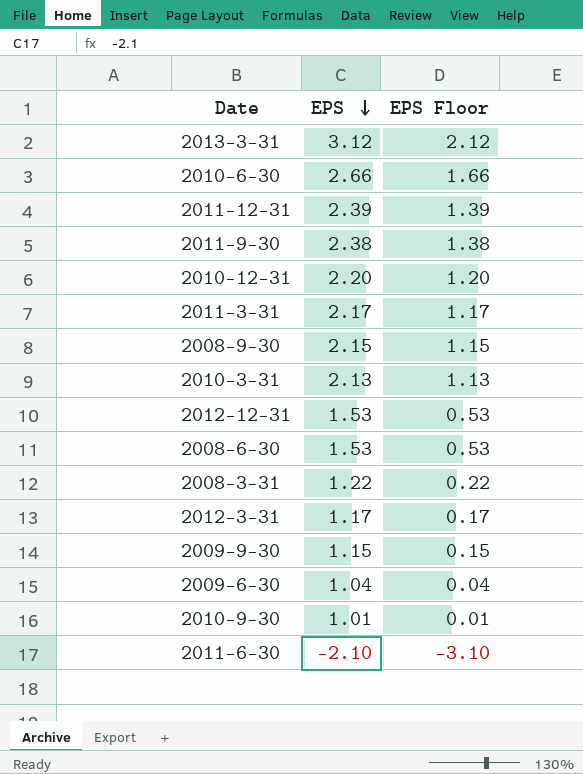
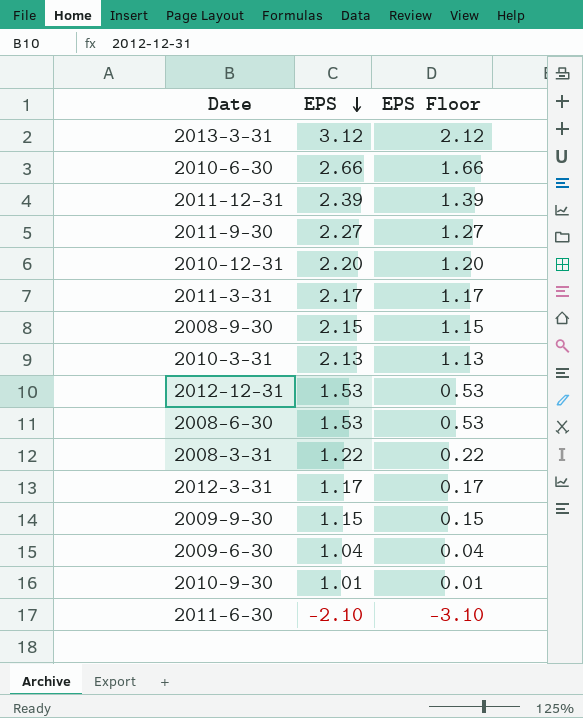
2011-9-30 | EPS: 2.38 -> 2.27
2011-9-30 | EPS Floor: 1.38 -> 1.27

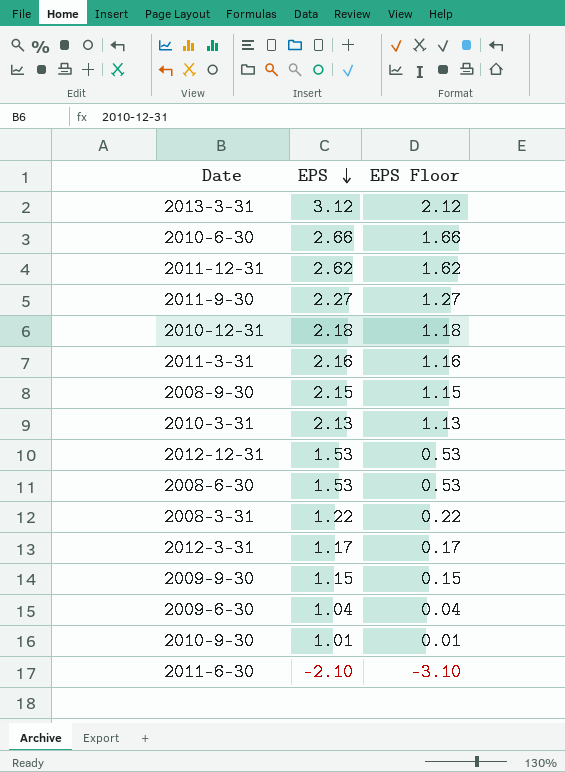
2011-12-31 | EPS: 2.39 -> 2.62
2011-12-31 | EPS Floor: 1.39 -> 1.62
2010-12-31 | EPS: 2.20 -> 2.18
2010-12-31 | EPS Floor: 1.20 -> 1.18
2011-3-31 | EPS: 2.17 -> 2.16
2011-3-31 | EPS Floor: 1.17 -> 1.16

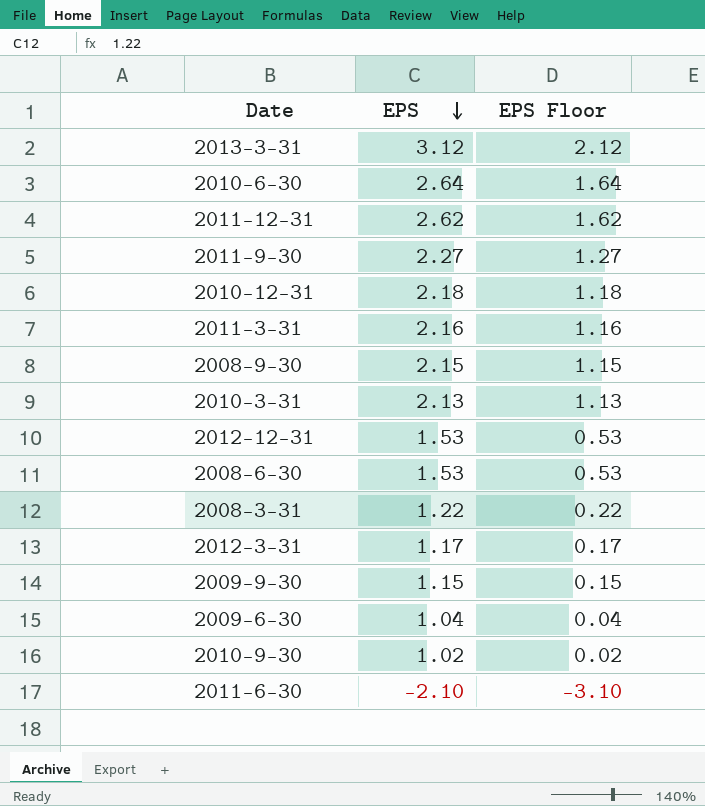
2010-6-30 | EPS: 2.66 -> 2.64
2010-6-30 | EPS Floor: 1.66 -> 1.64
2010-9-30 | EPS: 1.01 -> 1.02
2010-9-30 | EPS Floor: 0.01 -> 0.02

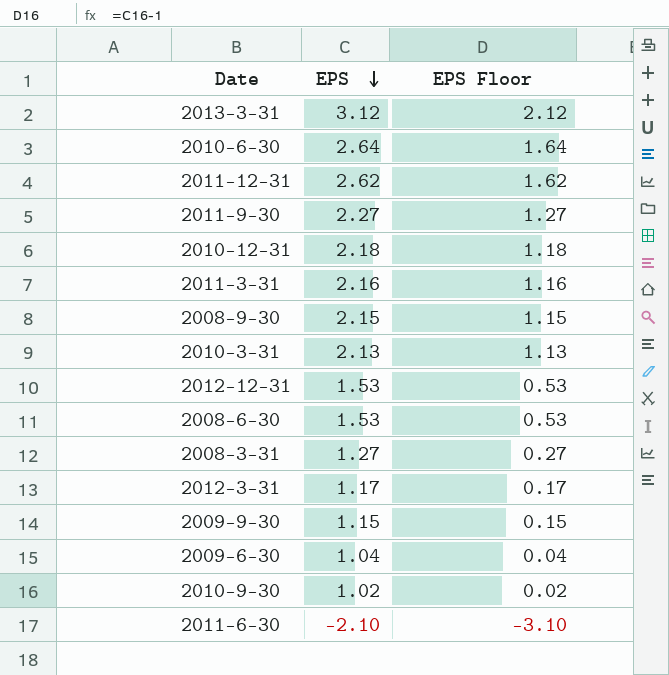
2008-3-31 | EPS: 1.22 -> 1.27
2008-3-31 | EPS Floor: 0.22 -> 0.27

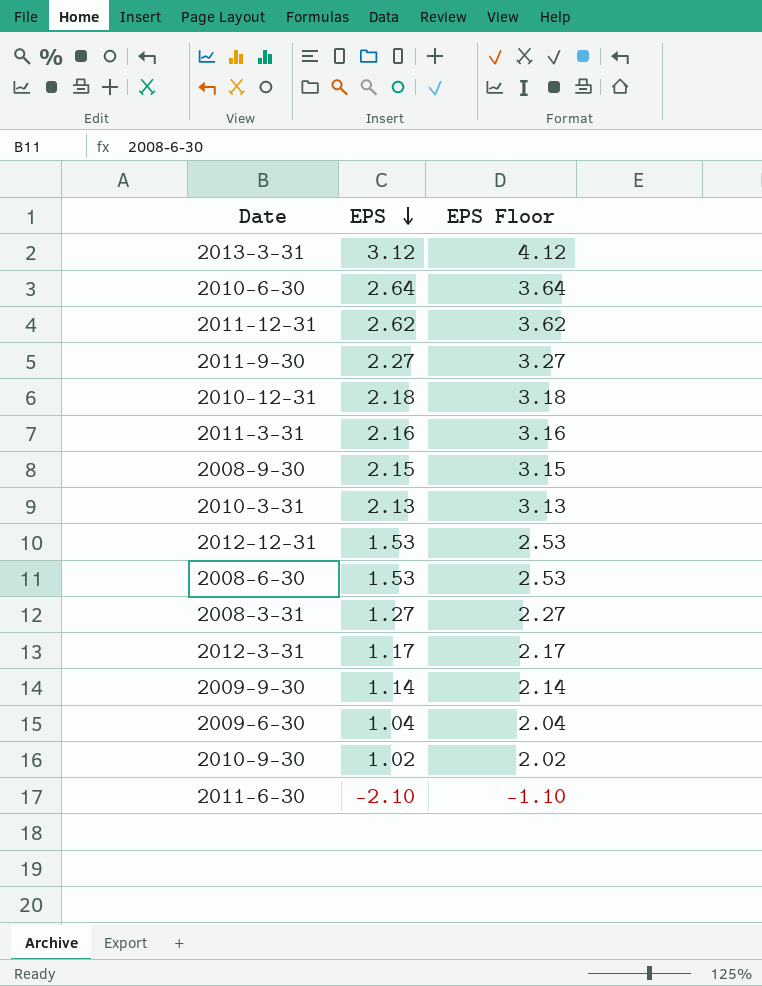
column EPS Floor | formula: [EPS] - 1 -> [EPS] + 1
2009-9-30 | EPS: 1.15 -> 1.14

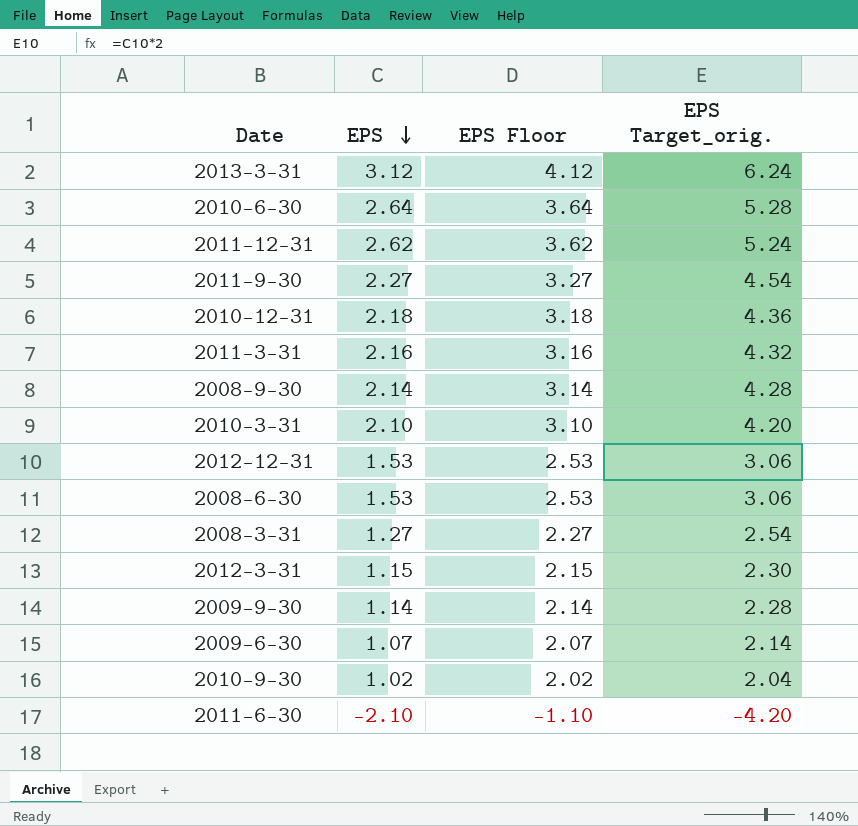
column EPS Target_orig. | formula: none -> [EPS] * 2
2008-9-30 | EPS: 2.15 -> 2.14
2008-9-30 | EPS Floor: 3.15 -> 3.14
2010-3-31 | EPS: 2.13 -> 2.10
2010-3-31 | EPS Floor: 3.13 -> 3.10
2012-3-31 | EPS: 1.17 -> 1.15
2012-3-31 | EPS Floor: 2.17 -> 2.15
2009-6-30 | EPS: 1.04 -> 1.07
2009-6-30 | EPS Floor: 2.04 -> 2.07

